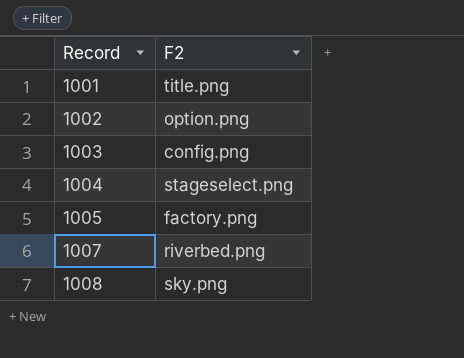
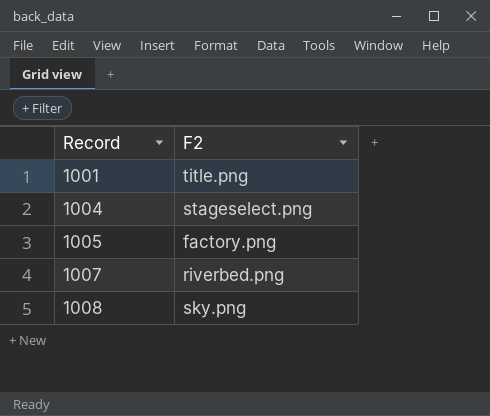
row 1002: option.png -> none
row 1003: config.png -> none

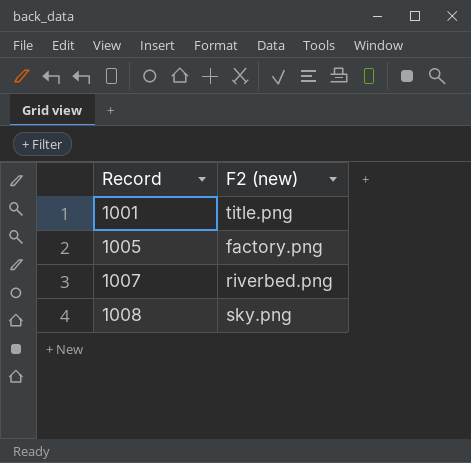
column name: F2 -> F2 (new)
row 1004: stageselect.png -> none

